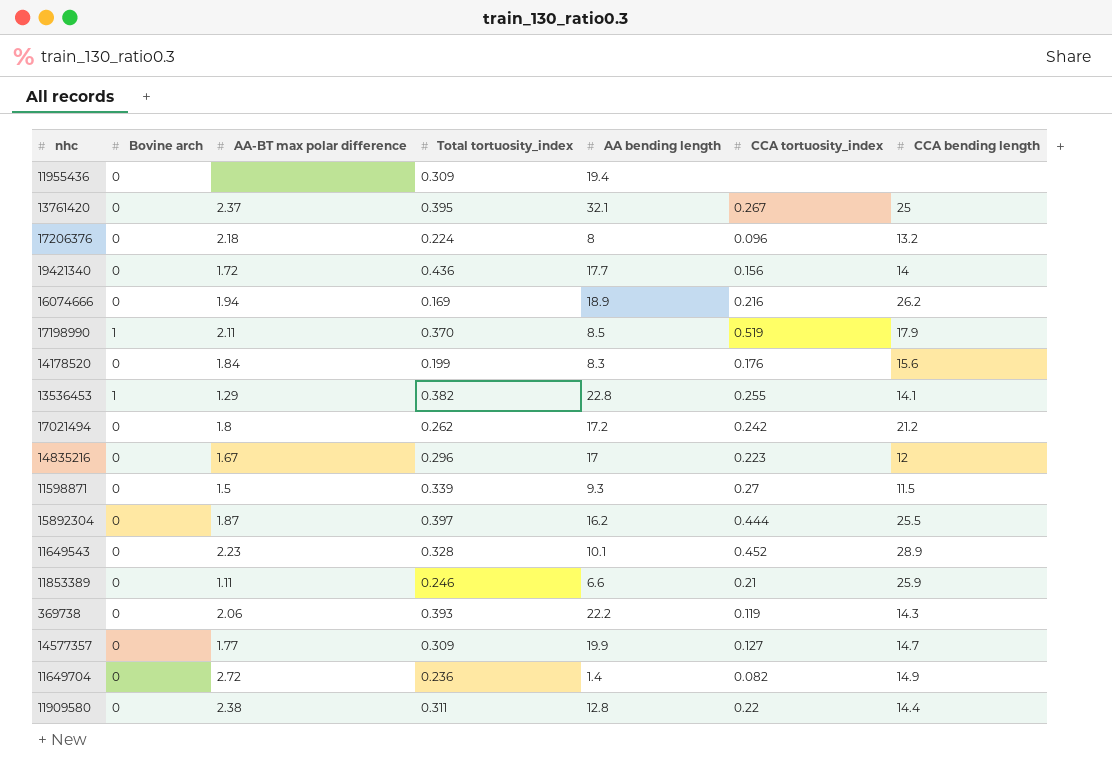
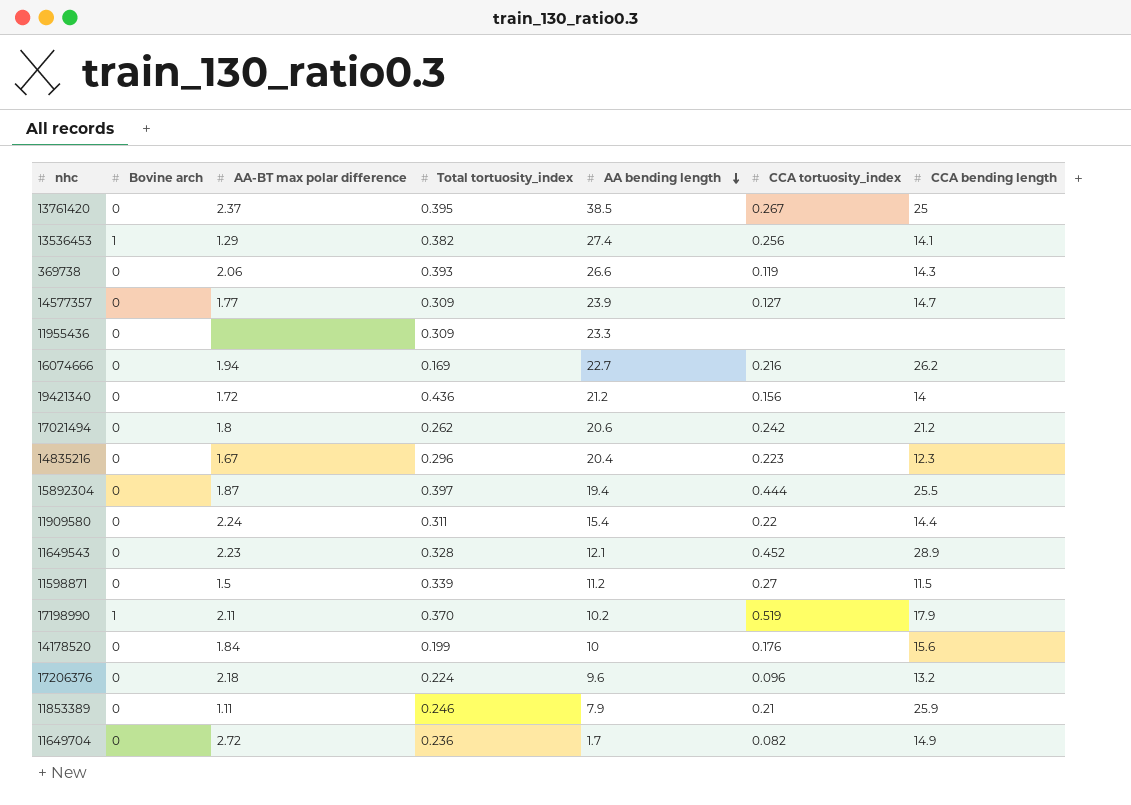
row order: none -> AA bending length descending
13761420 | AA bending length: 32.1 -> 38.5
13536453 | AA bending length: 22.8 -> 27.4
13536453 | CCA tortuosity_index: 0.255 -> 0.256
369738 | AA bending length: 22.2 -> 26.6
14577357 | AA bending length: 19.9 -> 23.9
11955436 | AA bending length: 19.4 -> 23.3
16074666 | AA bending length: 18.9 -> 22.7
19421340 | AA bending length: 17.7 -> 21.2
17021494 | AA bending length: 17.2 -> 20.6
14835216 | AA bending length: 17 -> 20.4
14835216 | CCA bending length: 12 -> 12.3
15892304 | AA bending length: 16.2 -> 19.4
11909580 | AA-BT max polar difference: 2.38 -> 2.24
11909580 | AA bending length: 12.8 -> 15.4
11649543 | AA bending length: 10.1 -> 12.1
11598871 | AA bending length: 9.3 -> 11.2
17198990 | AA bending length: 8.5 -> 10.2
14178520 | AA bending length: 8.3 -> 10
17206376 | AA bending length: 8 -> 9.6
11853389 | AA bending length: 6.6 -> 7.9
11649704 | AA bending length: 1.4 -> 1.7

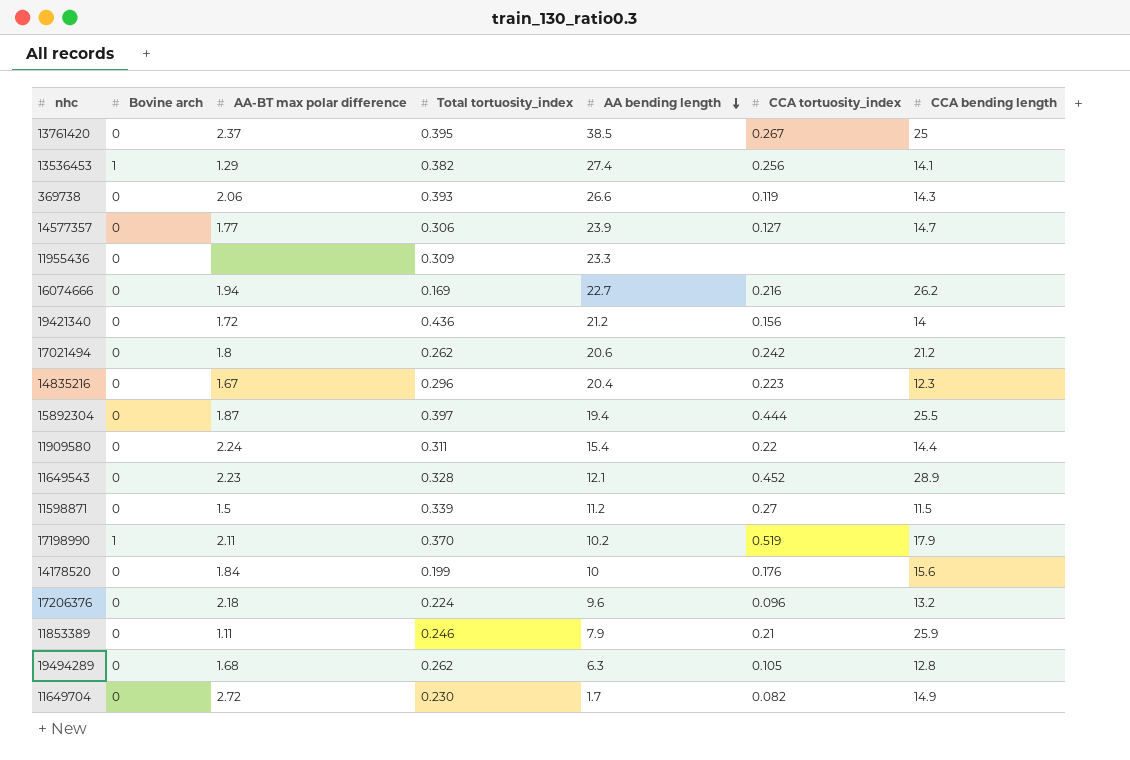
14577357 | Total tortuosity_index: 0.309 -> 0.306
row 19494289: none -> 0 | 1.68 | 0.262 | 6.3 | 0.105 | 12.8
11649704 | Total tortuosity_index: 0.236 -> 0.230

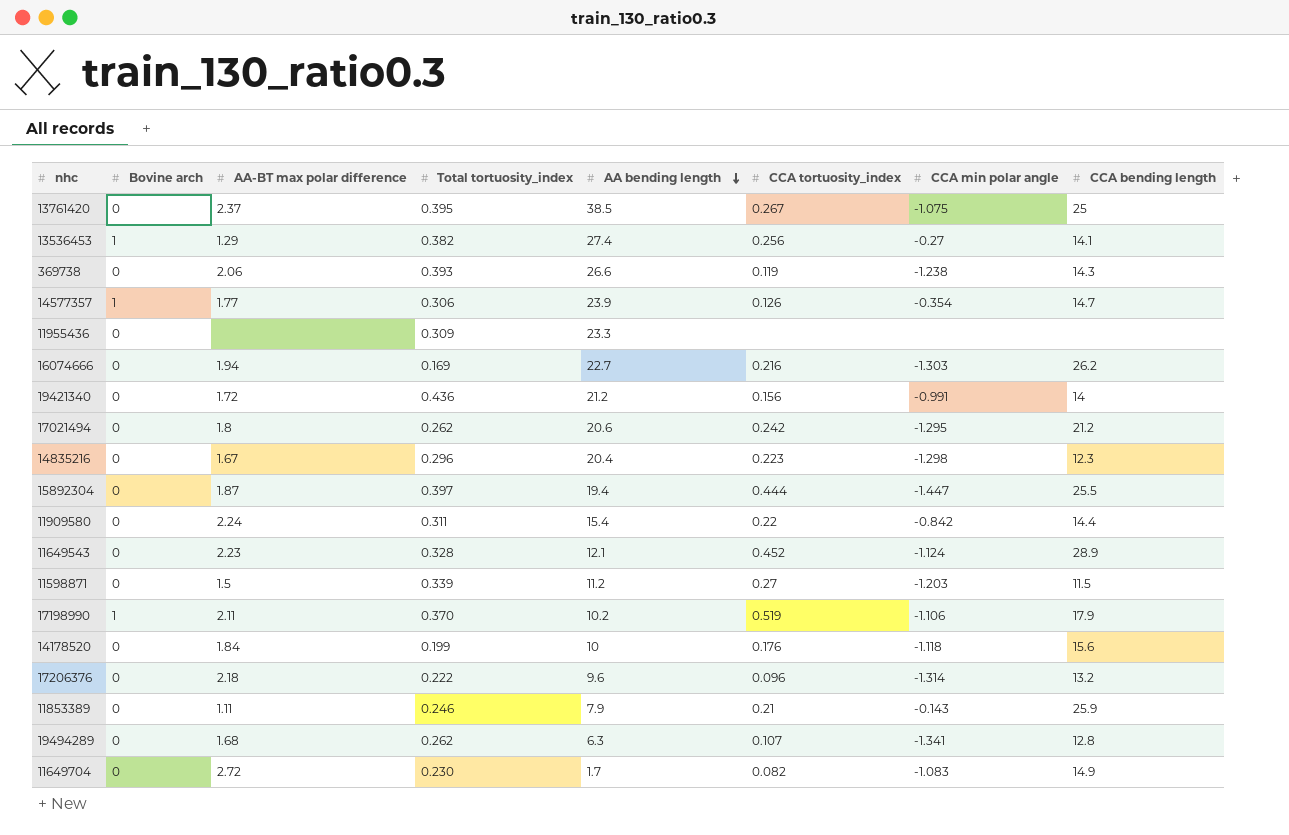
column CCA min polar angle | position: none -> 7
14577357 | Bovine arch: 0 -> 1
14577357 | CCA tortuosity_index: 0.127 -> 0.126
17206376 | Total tortuosity_index: 0.224 -> 0.222
19494289 | CCA tortuosity_index: 0.105 -> 0.107

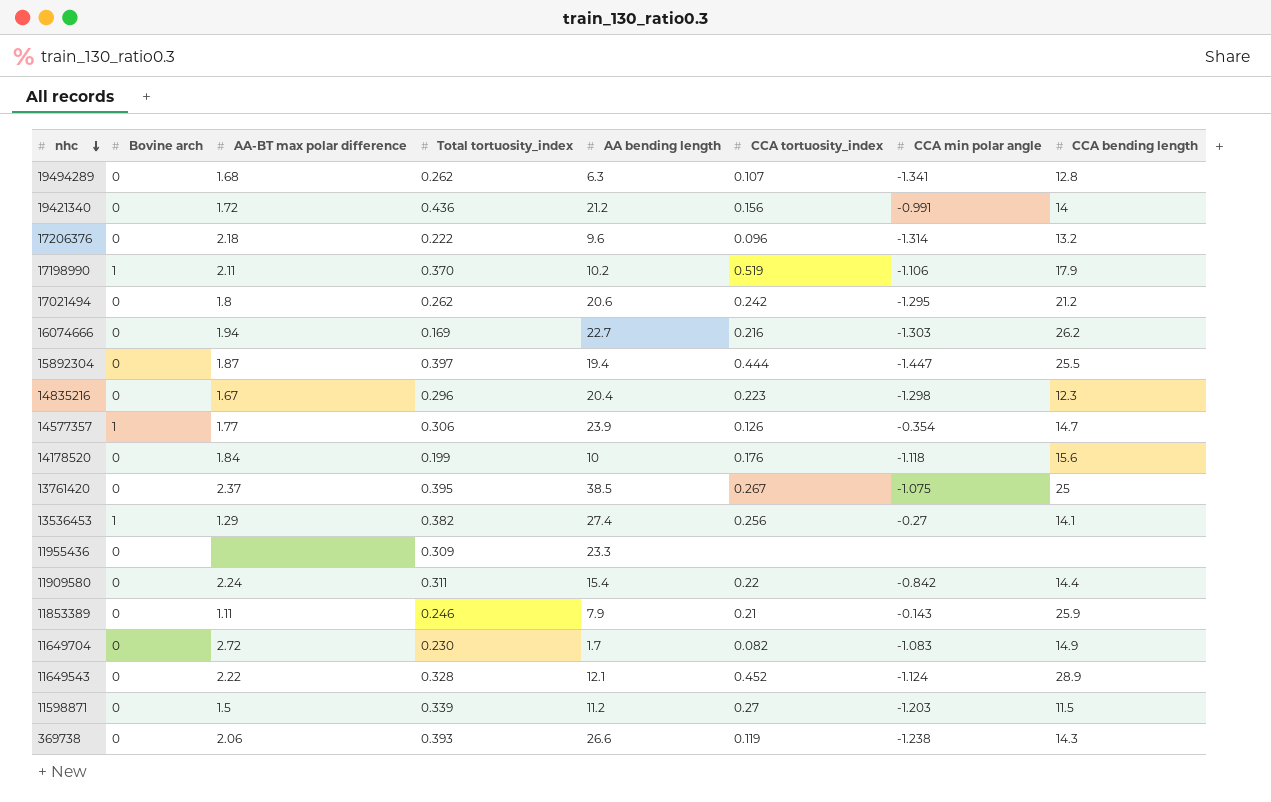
row order: AA bending length descending -> nhc descending
11649543 | AA-BT max polar difference: 2.23 -> 2.22

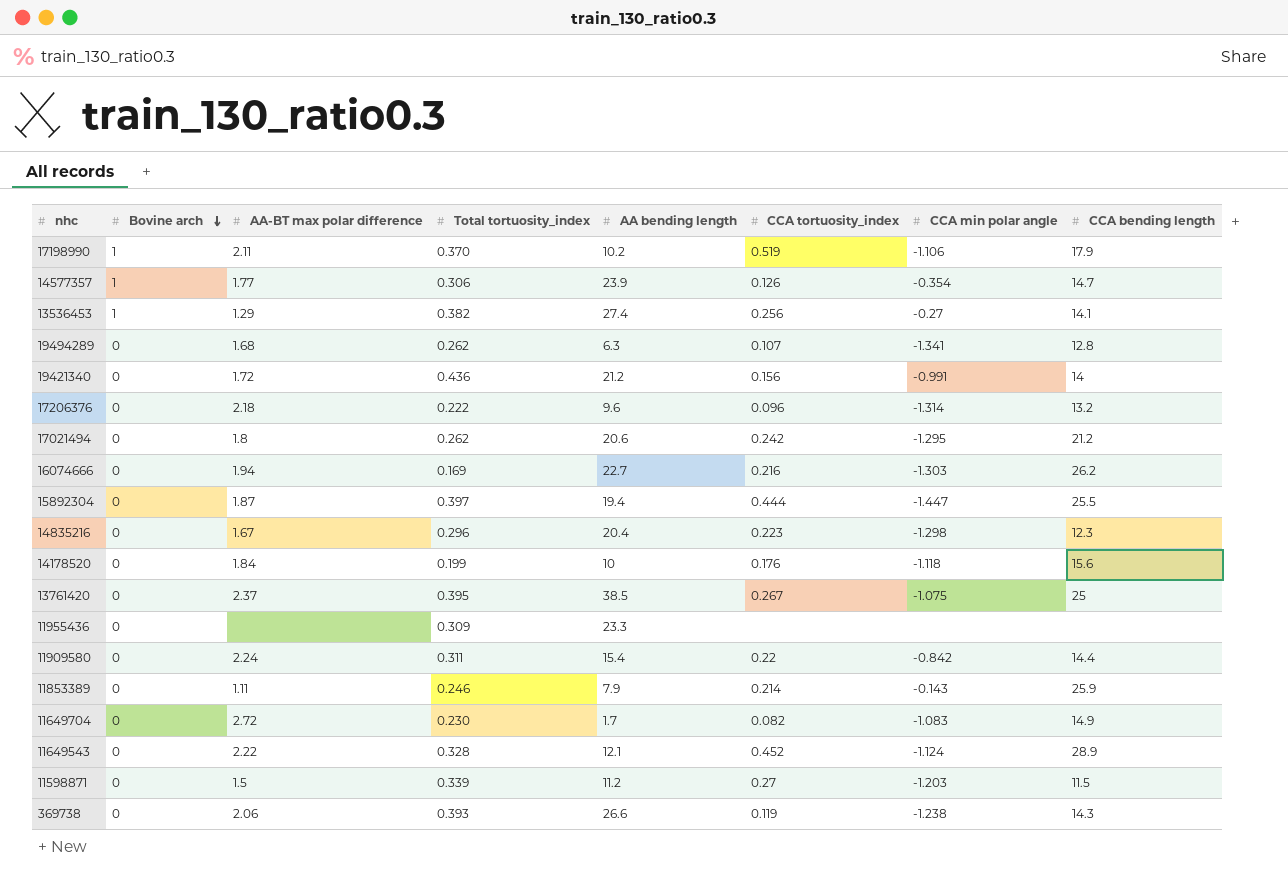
row order: nhc descending -> Bovine arch descending
11853389 | CCA tortuosity_index: 0.21 -> 0.214

